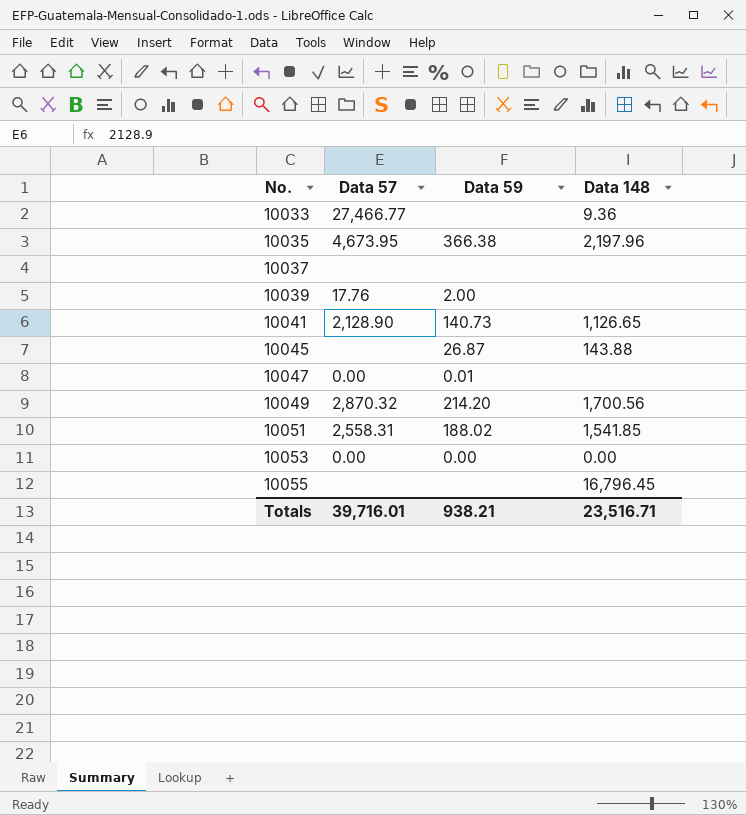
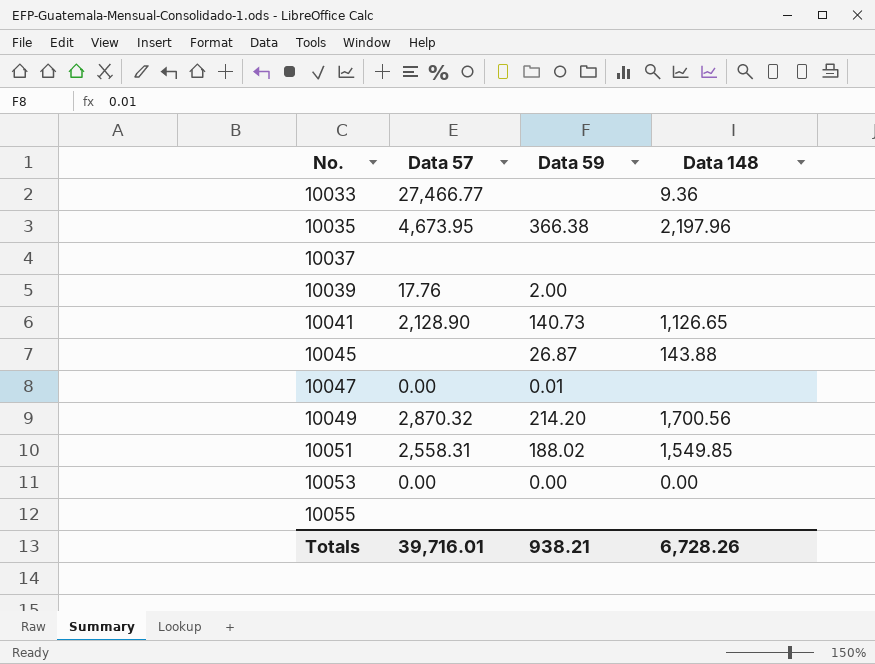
10051 | Data 148: 1,541.85 -> 1,549.85
10055 | Data 148: 16,796.45 -> none
Totals | Data 148: 23,516.71 -> 6,728.26

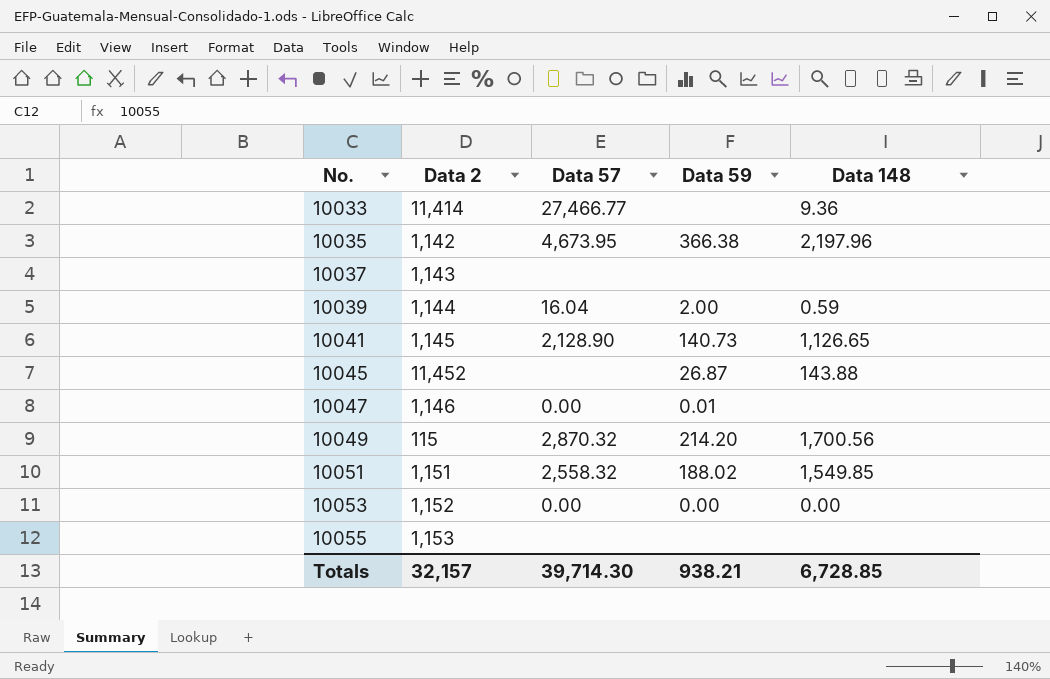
column Data 2 | position: none -> 2
10039 | Data 57: 17.76 -> 16.04
10039 | Data 148: none -> 0.59
10051 | Data 57: 2,558.31 -> 2,558.32
Totals | Data 57: 39,716.01 -> 39,714.30
Totals | Data 148: 6,728.26 -> 6,728.85

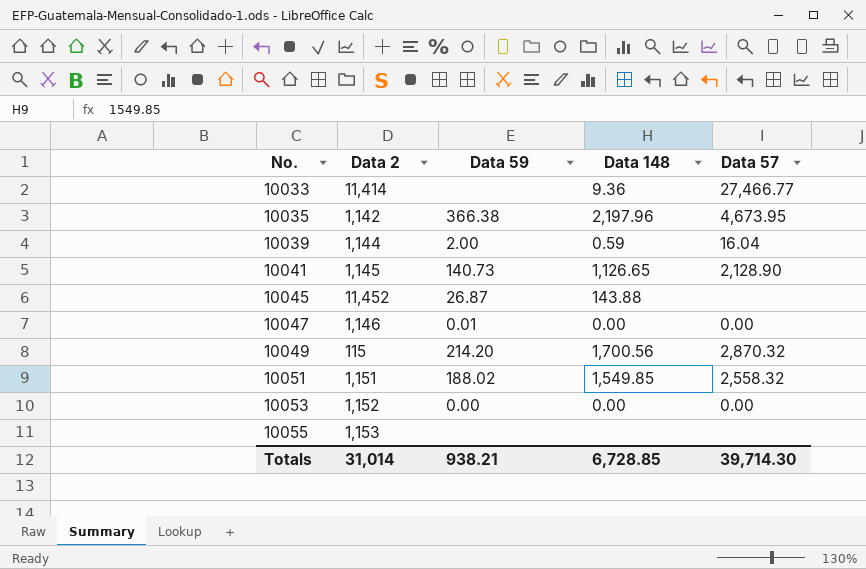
column Data 57 | position: 3 -> 5
row 10037: 1,143 | none | none | none -> none
10047 | Data 148: none -> 0.00
Totals | Data 2: 32,157 -> 31,014

